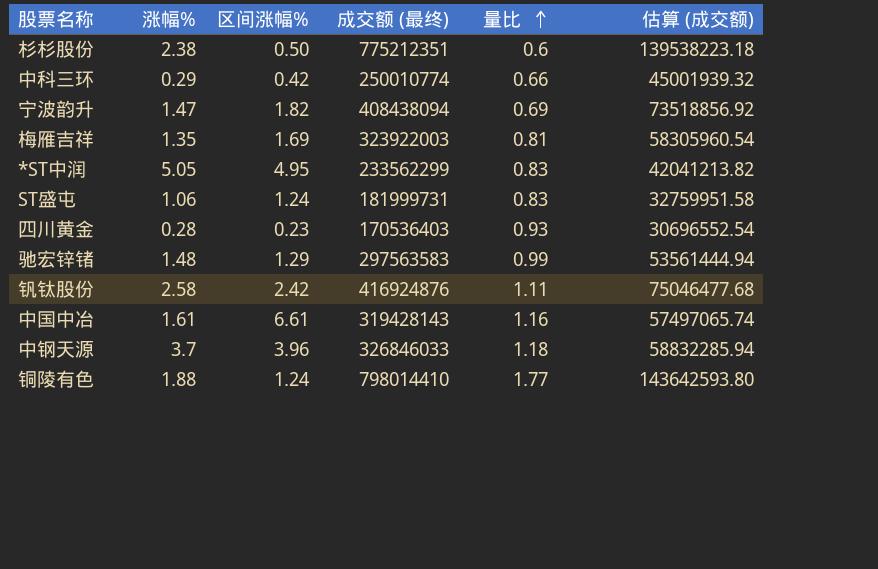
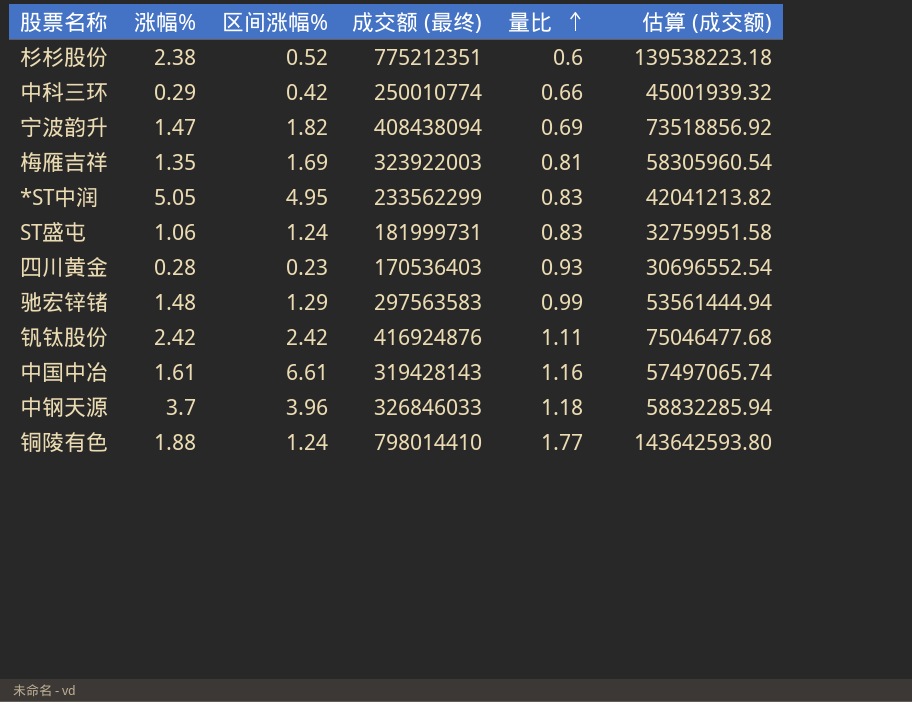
杉杉股份 | 区间涨幅%: 0.50 -> 0.52
钒钛股份 | 涨幅%: 2.58 -> 2.42

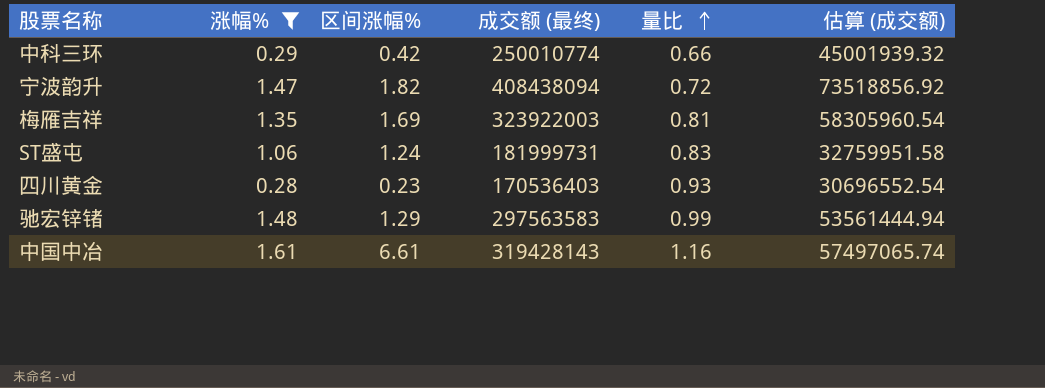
filter: none -> 涨幅% <= 1.61
宁波韵升 | 量比: 0.69 -> 0.72

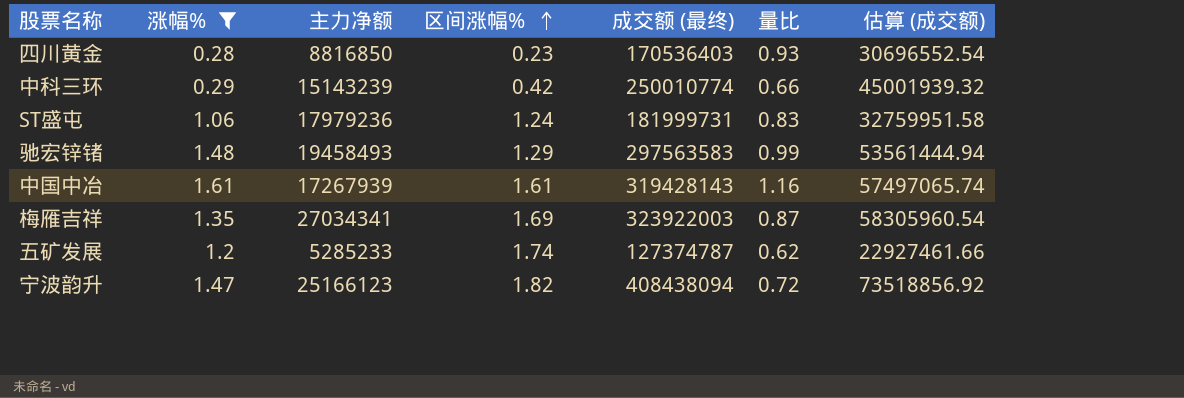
row order: 量比 ascending -> 区间涨幅% ascending
column 主力净额 | position: none -> 3
中国中冶 | 区间涨幅%: 6.61 -> 1.61
梅雁吉祥 | 量比: 0.81 -> 0.87
row 五矿发展: none -> 1.2 | 5285233 | 1.74 | 127374787 | 0.62 | 22927461.66

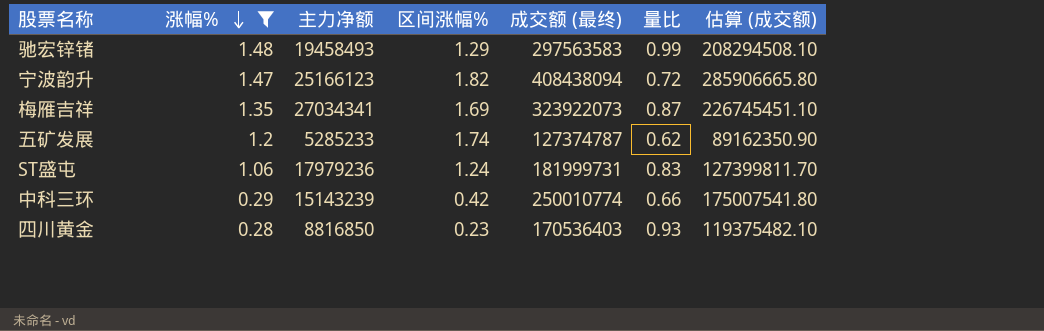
row order: 区间涨幅% ascending -> 涨幅% descending
column 估算 (成交额) | formula: [成交额 (最终)] * 0.18 -> [成交额 (最终)] * 0.7
row 中国中冶: 1.61 | 17267939 | 1.61 | 319428143 | 1.16 | 57497065.74 -> none
梅雁吉祥 | 成交额 (最终): 323922003 -> 323922073

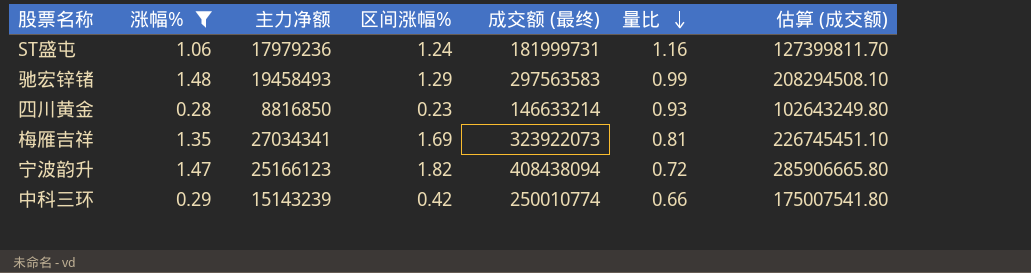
row order: 涨幅% descending -> 量比 descending
row 五矿发展: 1.2 | 5285233 | 1.74 | 127374787 | 0.62 | 89162350.90 -> none
ST盛屯 | 量比: 0.83 -> 1.16
四川黄金 | 成交额 (最终): 170536403 -> 146633214
四川黄金 | 估算 (成交额): 119375482.10 -> 102643249.80
梅雁吉祥 | 量比: 0.87 -> 0.81

